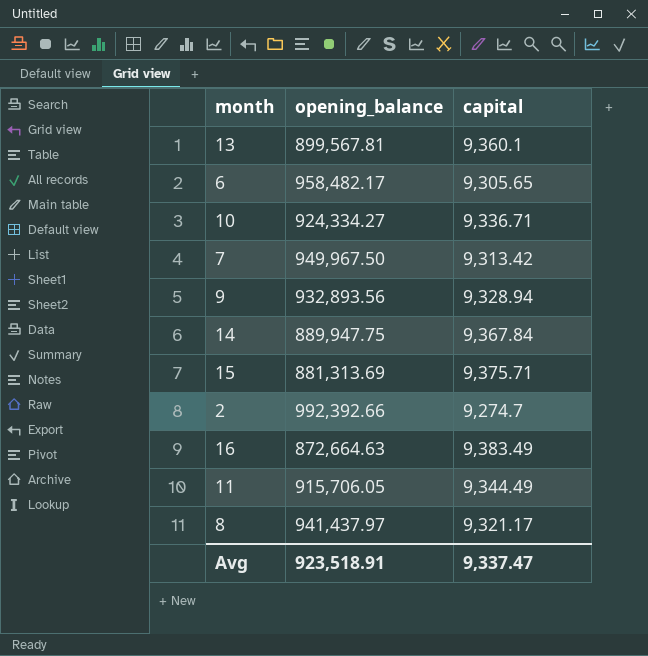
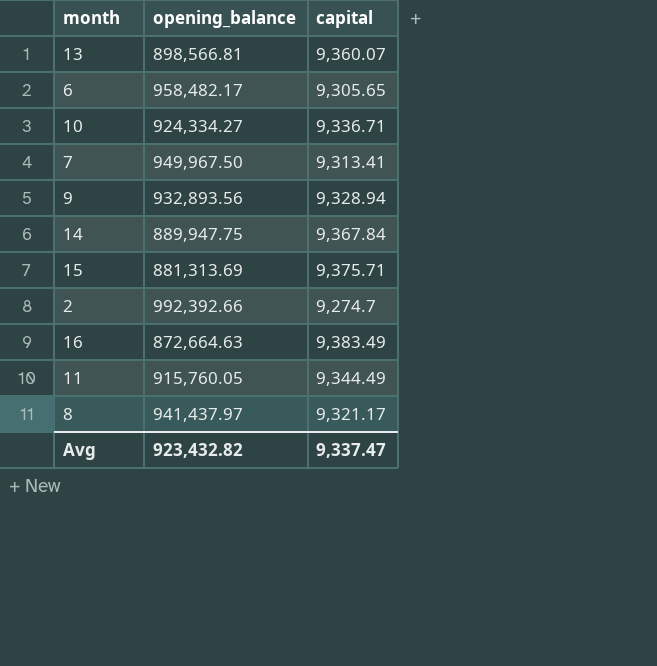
13 | opening_balance: 899,567.81 -> 898,566.81
13 | capital: 9,360.1 -> 9,360.07
7 | capital: 9,313.42 -> 9,313.41
11 | opening_balance: 915,706.05 -> 915,760.05
Avg | opening_balance: 923,518.91 -> 923,432.82

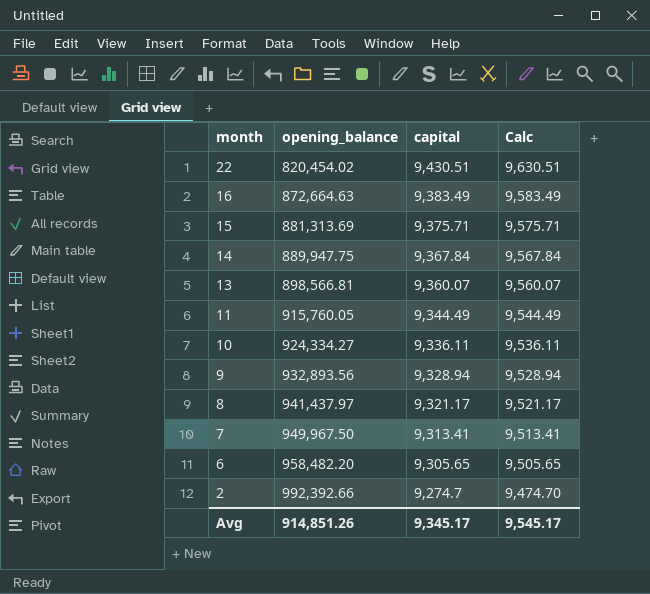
row order: none -> month descending
column Calc | formula: none -> [capital] + 200
row 22: none -> 820,454.02 | 9,430.51 | 9,630.51
10 | capital: 9,336.71 -> 9,336.11
6 | opening_balance: 958,482.17 -> 958,482.20
Avg | opening_balance: 923,432.82 -> 914,851.26
Avg | capital: 9,337.47 -> 9,345.17

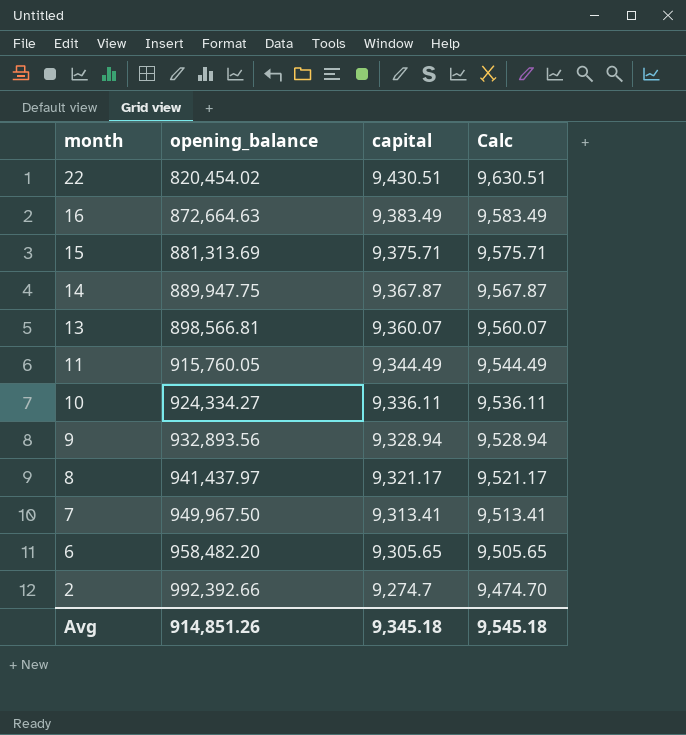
14 | capital: 9,367.84 -> 9,367.87
14 | Calc: 9,567.84 -> 9,567.87
Avg | capital: 9,345.17 -> 9,345.18
Avg | Calc: 9,545.17 -> 9,545.18

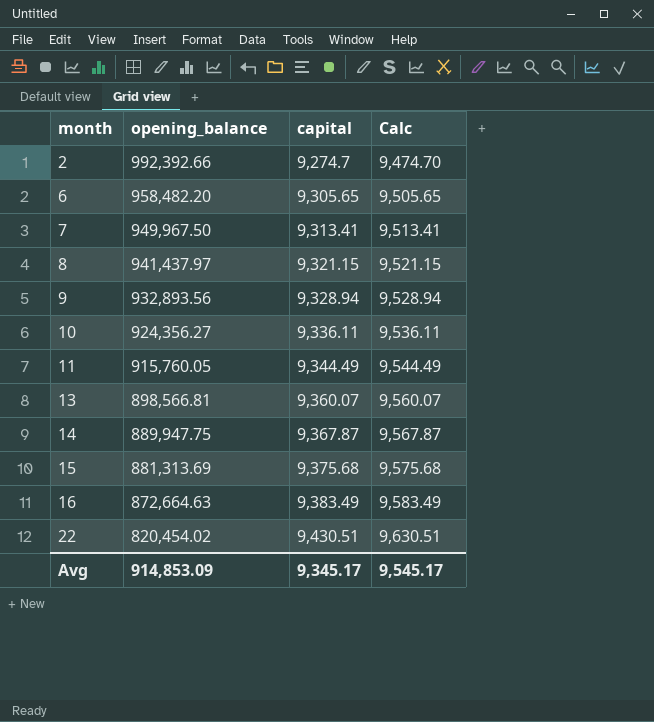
row order: month descending -> month ascending
8 | capital: 9,321.17 -> 9,321.15
8 | Calc: 9,521.17 -> 9,521.15
10 | opening_balance: 924,334.27 -> 924,356.27
15 | capital: 9,375.71 -> 9,375.68
15 | Calc: 9,575.71 -> 9,575.68
Avg | opening_balance: 914,851.26 -> 914,853.09
Avg | capital: 9,345.18 -> 9,345.17
Avg | Calc: 9,545.18 -> 9,545.17

